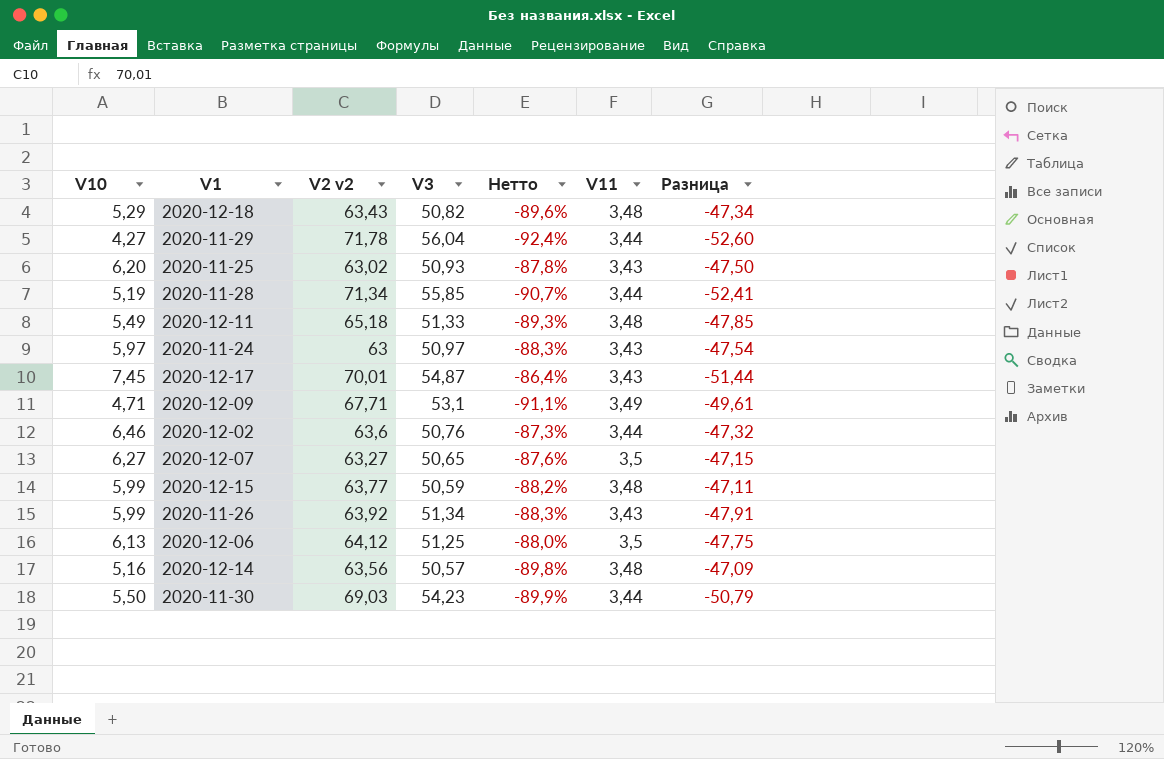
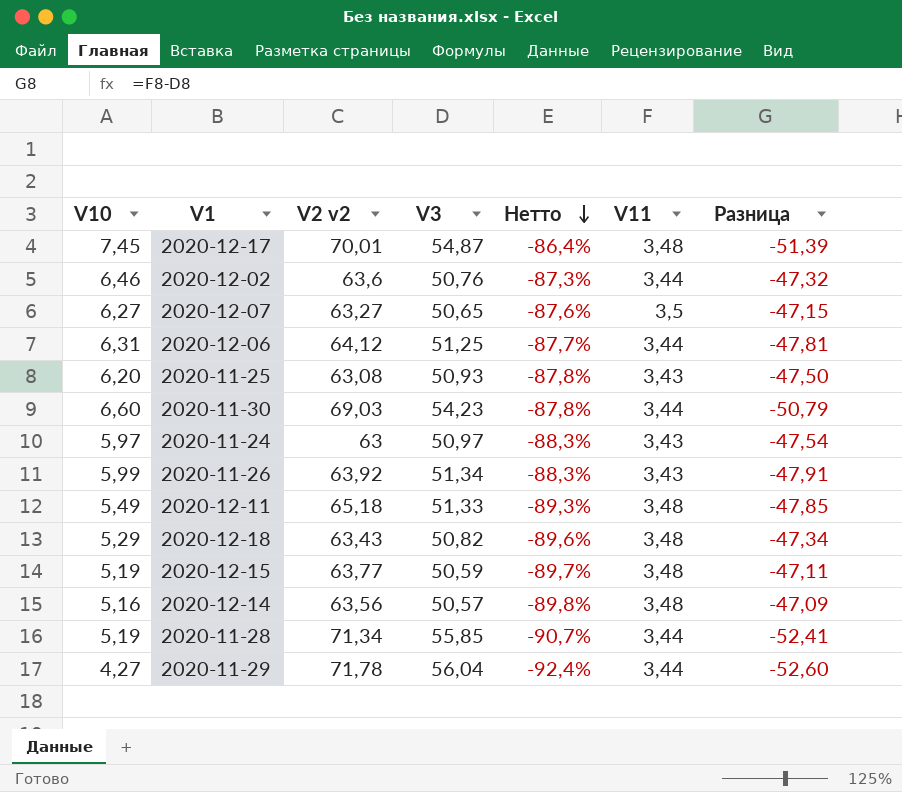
row order: none -> Нетто descending
row 2020-12-09: 4,71 | 67,71 | 53,1 | -91,1% | 3,49 | -49,61 -> none
2020-12-17 | V11: 3,43 -> 3,48
2020-12-17 | Разница: -51,44 -> -51,39
2020-12-06 | V10: 6,13 -> 6,31
2020-12-06 | Нетто: -88,0% -> -87,7%
2020-12-06 | V11: 3,5 -> 3,44
2020-12-06 | Разница: -47,75 -> -47,81
2020-11-25 | V2 v2: 63,02 -> 63,08
2020-11-30 | V10: 5,50 -> 6,60
2020-11-30 | Нетто: -89,9% -> -87,8%
2020-12-15 | V10: 5,99 -> 5,19
2020-12-15 | Нетто: -88,2% -> -89,7%

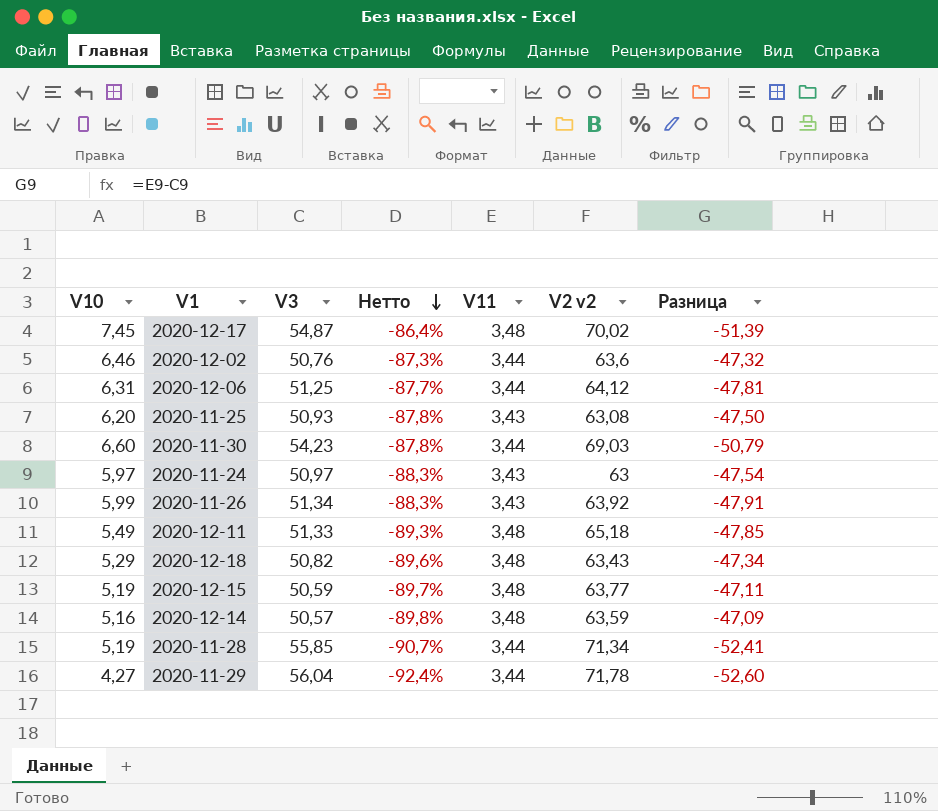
column V2 v2 | position: 3 -> 6
row 2020-12-07: 6,27 | 63,27 | 50,65 | -87,6% | 3,5 | -47,15 -> none
2020-12-17 | V2 v2: 70,01 -> 70,02
2020-12-14 | V2 v2: 63,56 -> 63,59

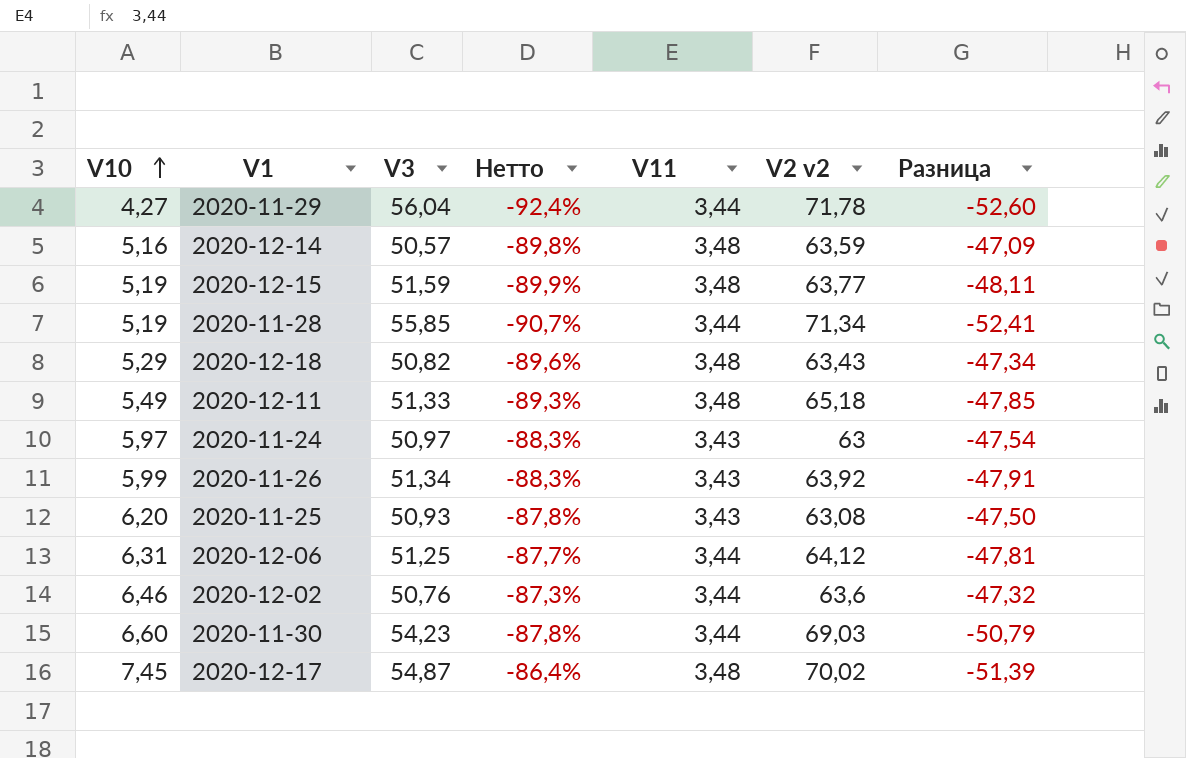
row order: Нетто descending -> V10 ascending
2020-12-15 | V3: 50,59 -> 51,59
2020-12-15 | Нетто: -89,7% -> -89,9%
2020-12-15 | Разница: -47,11 -> -48,11

